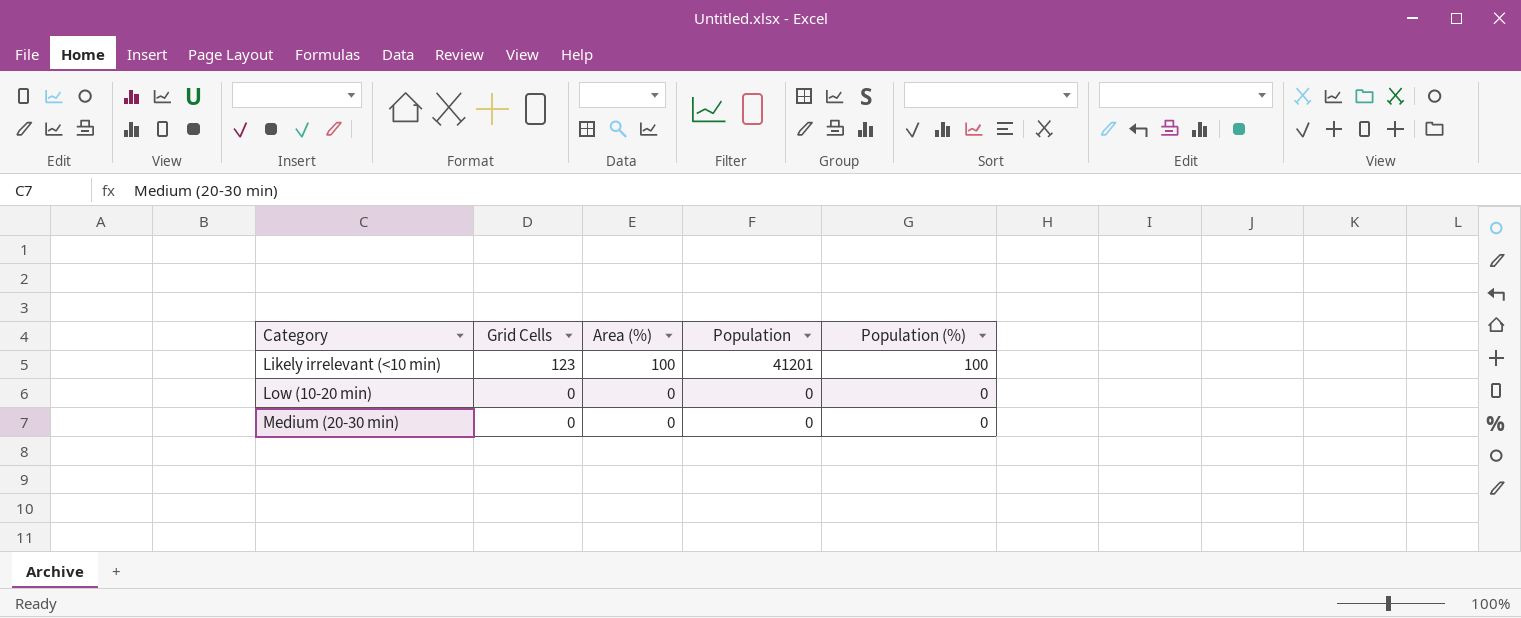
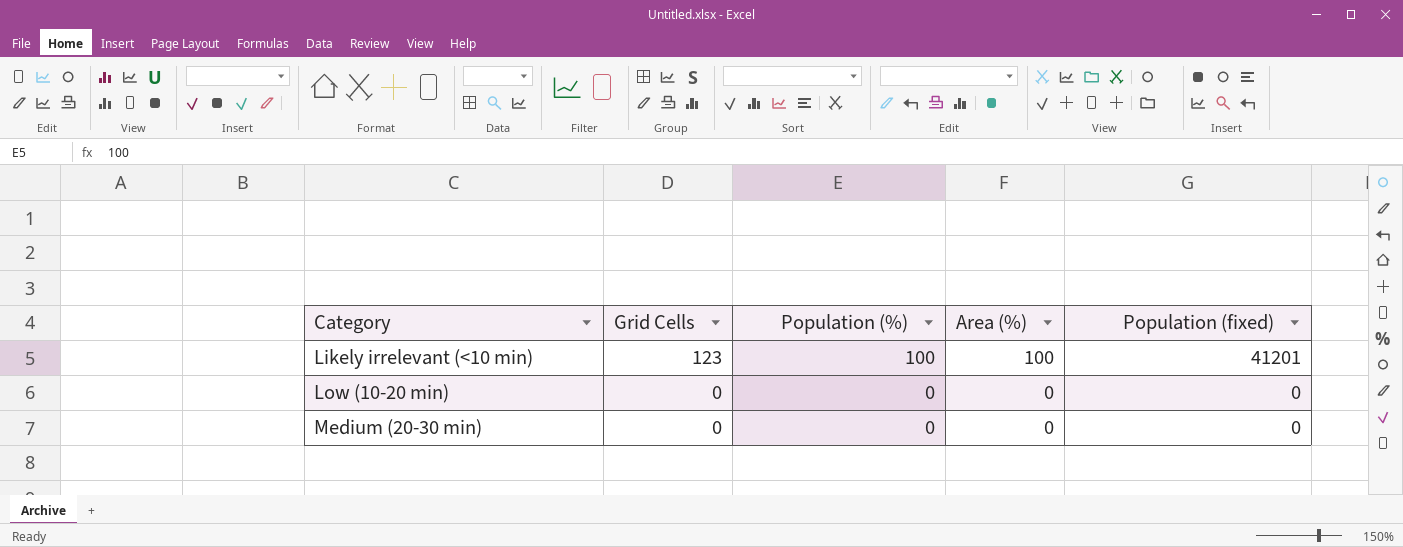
column Population (%) | position: 5 -> 3
column name: Population -> Population (fixed)

